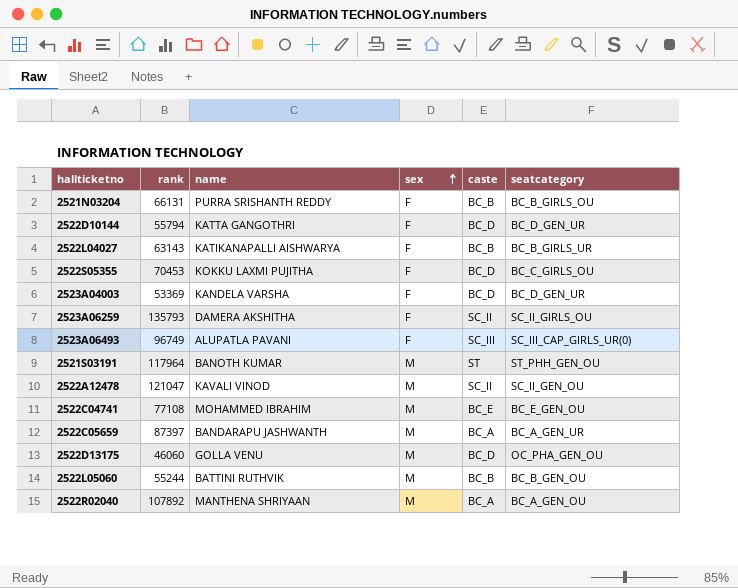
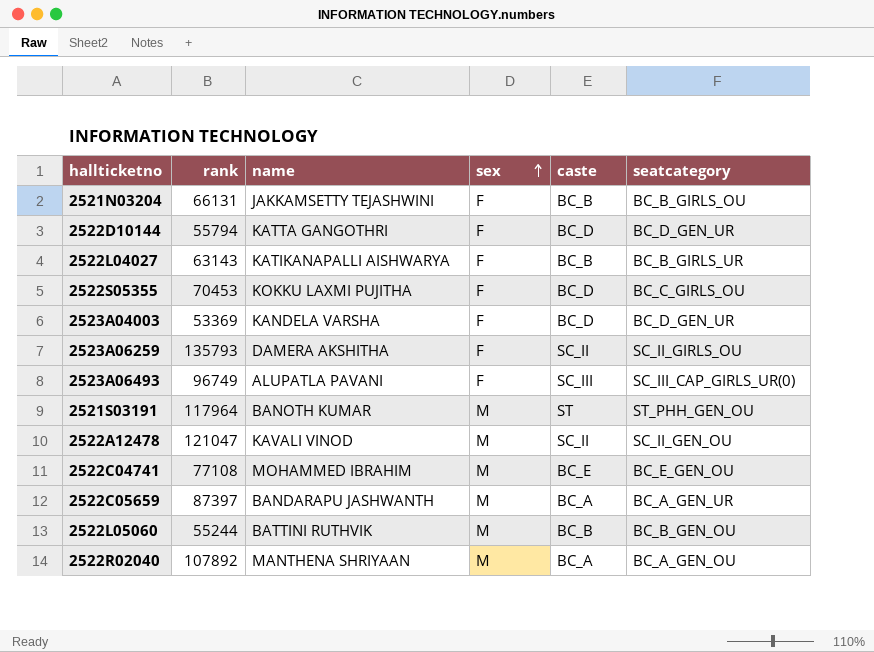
row 2522D13175: 46060 | GOLLA VENU | M | BC_D | OC_PHA_GEN_OU -> none
2521N03204 | name: PURRA SRISHANTH REDDY -> JAKKAMSETTY TEJASHWINI

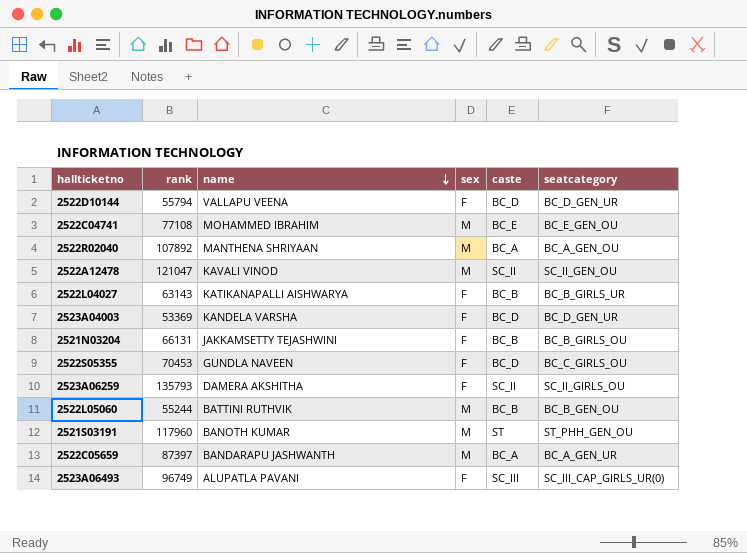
row order: sex ascending -> name descending
2522D10144 | name: KATTA GANGOTHRI -> VALLAPU VEENA
2522S05355 | name: KOKKU LAXMI PUJITHA -> GUNDLA NAVEEN
2521S03191 | rank: 117964 -> 117960

